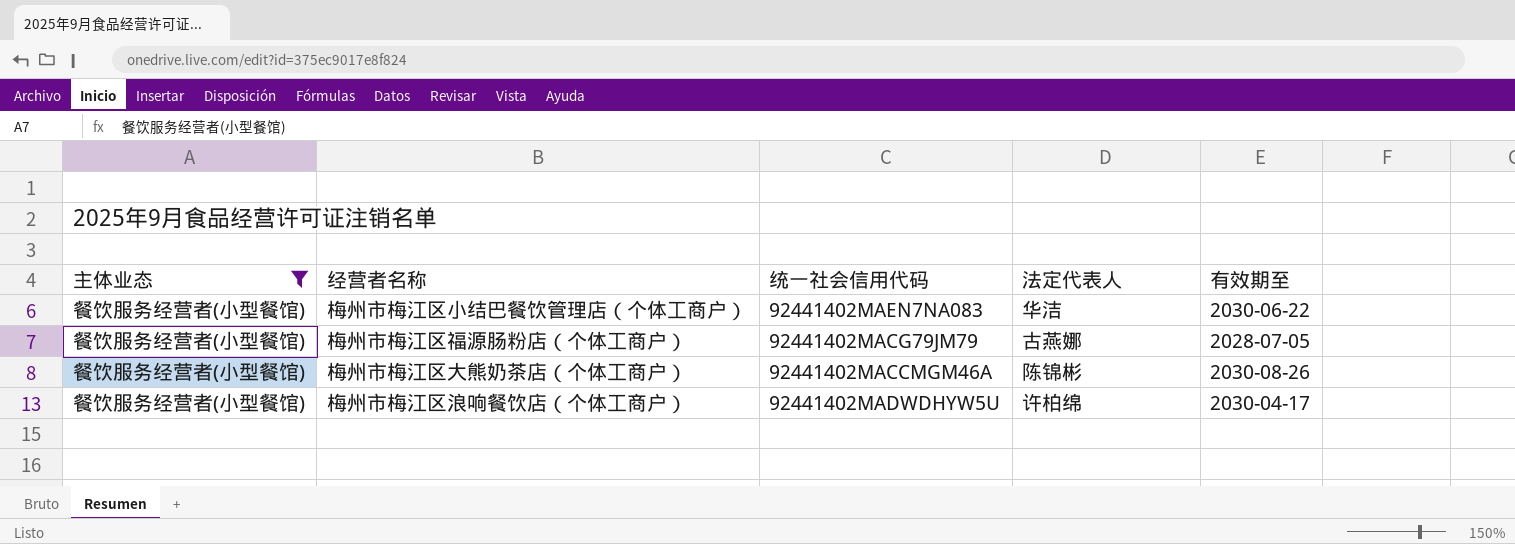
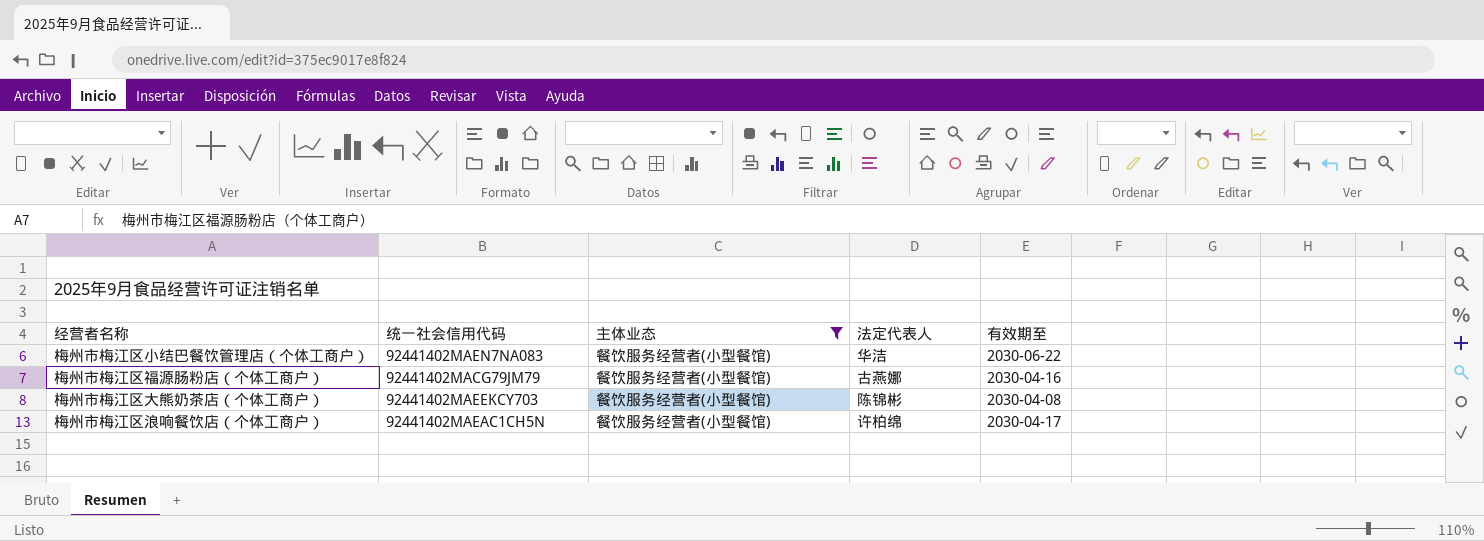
column 主体业态 | position: 1 -> 3
梅州市梅江区福源肠粉店（个体工商户） | 有效期至: 2028-07-05 -> 2030-04-16
梅州市梅江区大熊奶茶店（个体工商户） | 统一社会信用代码: 92441402MACCMGM46A -> 92441402MAEEKCY703
梅州市梅江区大熊奶茶店（个体工商户） | 有效期至: 2030-08-26 -> 2030-04-08
梅州市梅江区浪响餐饮店（个体工商户） | 统一社会信用代码: 92441402MADWDHYW5U -> 92441402MAEAC1CH5N

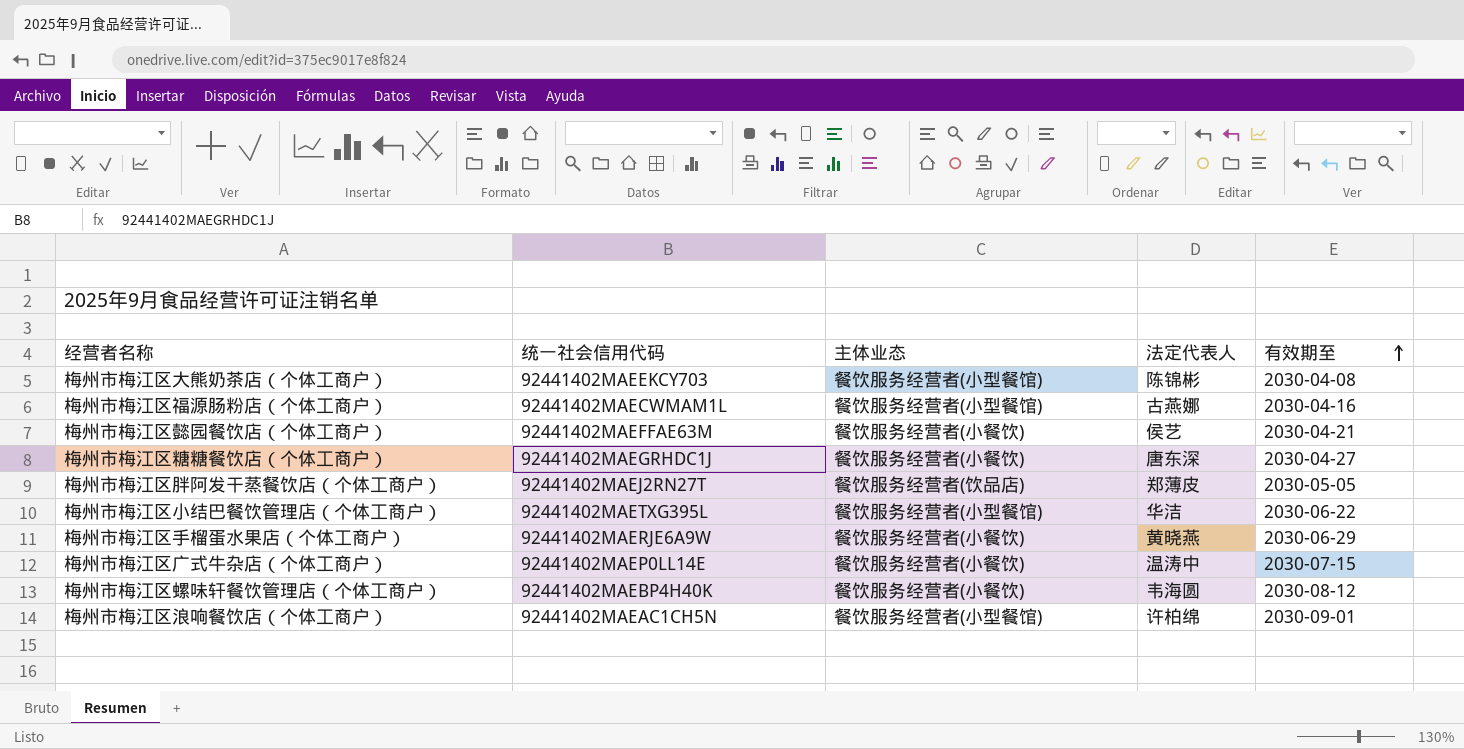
filter: 主体业态 = 餐饮服务经营者(小型餐馆) -> none
row order: none -> 有效期至 ascending
梅州市梅江区福源肠粉店（个体工商户） | 统一社会信用代码: 92441402MACG79JM79 -> 92441402MAECWMAM1L
梅州市梅江区小结巴餐饮管理店（个体工商户） | 统一社会信用代码: 92441402MAEN7NA083 -> 92441402MAETXG395L
梅州市梅江区浪响餐饮店（个体工商户） | 有效期至: 2030-04-17 -> 2030-09-01

